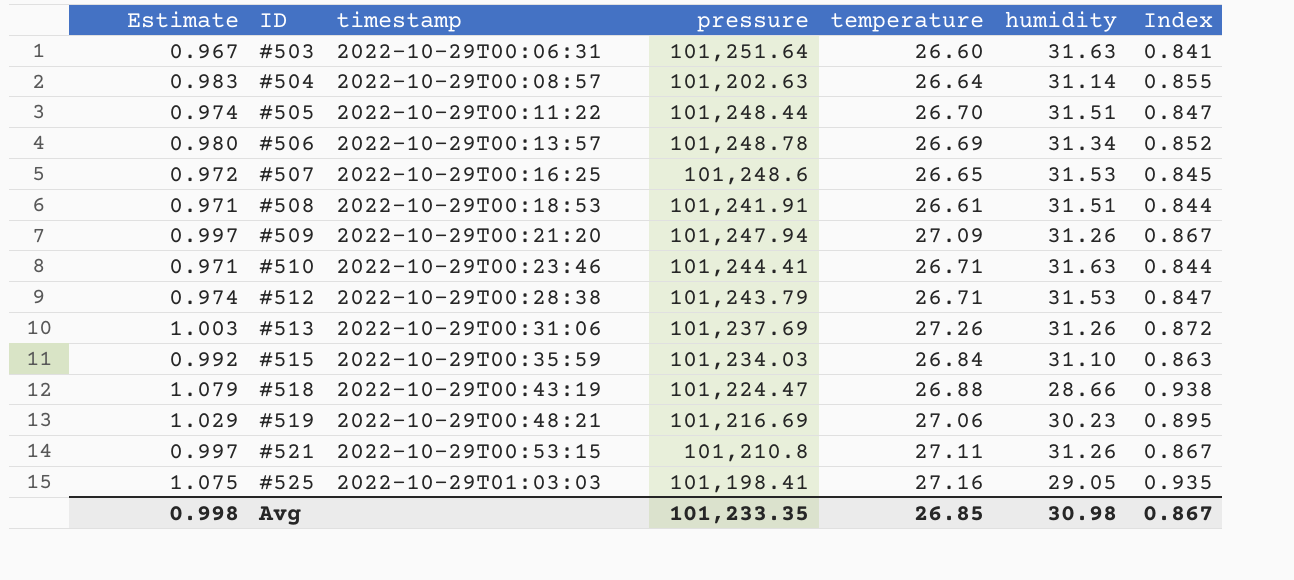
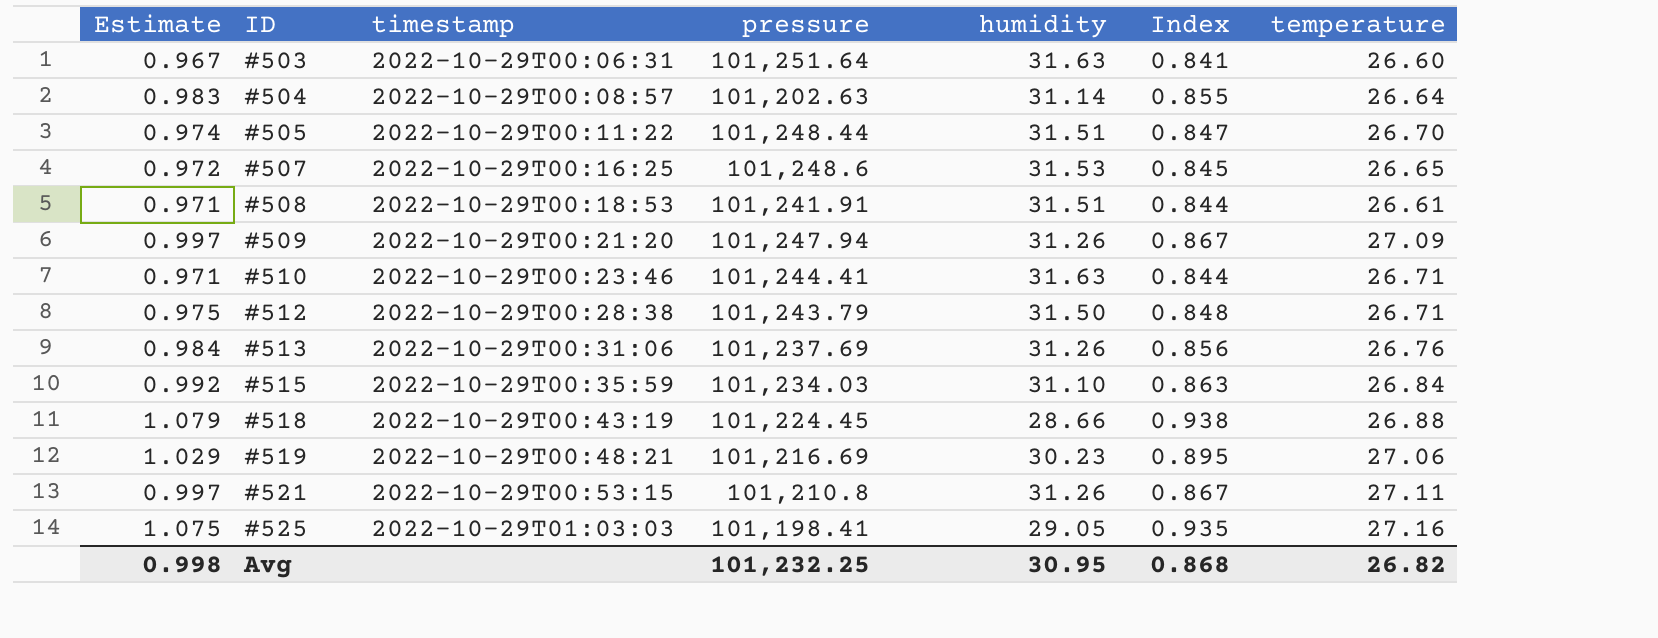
column temperature | position: 5 -> 7
row #506: 0.980 | 2022-10-29T00:13:57 | 101,248.78 | 26.69 | 31.34 | 0.852 -> none
#512 | Estimate: 0.974 -> 0.975
#512 | humidity: 31.53 -> 31.50
#512 | Index: 0.847 -> 0.848
#513 | Estimate: 1.003 -> 0.984
#513 | Index: 0.872 -> 0.856
#513 | temperature: 27.26 -> 26.76
#518 | pressure: 101,224.47 -> 101,224.45
Avg | pressure: 101,233.35 -> 101,232.25
Avg | humidity: 30.98 -> 30.95
Avg | Index: 0.867 -> 0.868
Avg | temperature: 26.85 -> 26.82

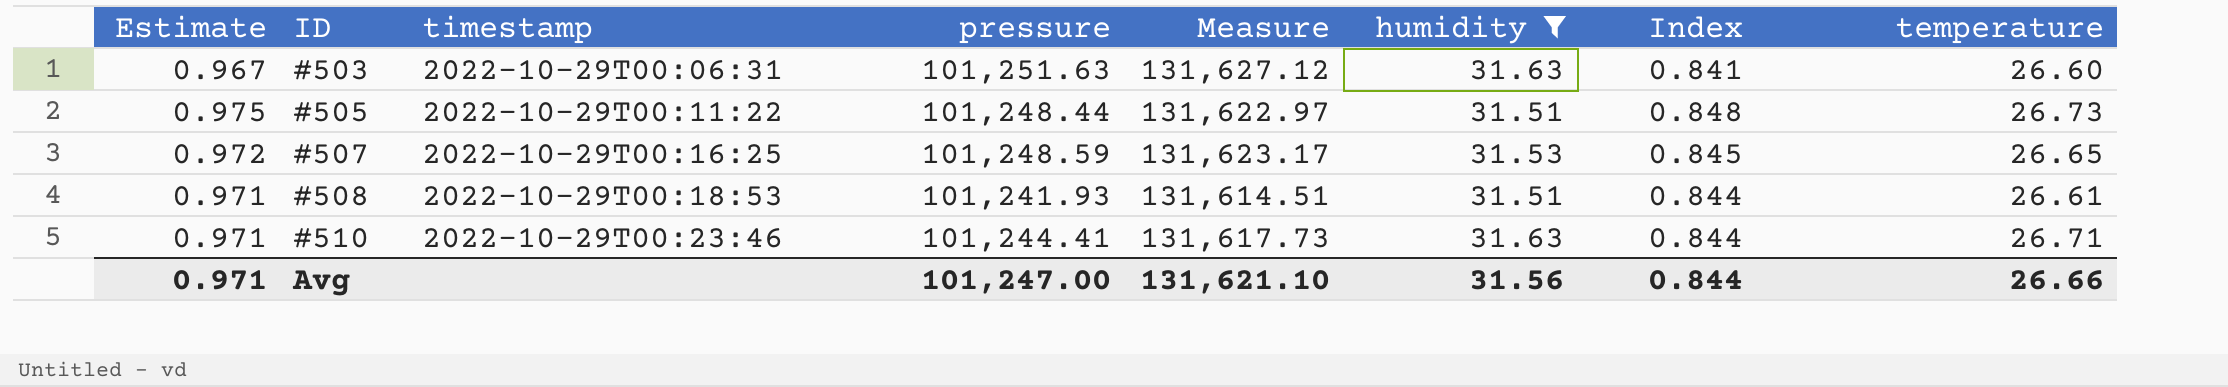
filter: none -> humidity >= 31.51
column Measure | formula: none -> [pressure] * 1.3
#503 | pressure: 101,251.64 -> 101,251.63
#505 | Estimate: 0.974 -> 0.975
#505 | Index: 0.847 -> 0.848
#505 | temperature: 26.70 -> 26.73
#507 | pressure: 101,248.6 -> 101,248.59
#508 | pressure: 101,241.91 -> 101,241.93
Avg | Estimate: 0.998 -> 0.971
Avg | pressure: 101,232.25 -> 101,247.00
Avg | humidity: 30.95 -> 31.56
Avg | Index: 0.868 -> 0.844
Avg | temperature: 26.82 -> 26.66

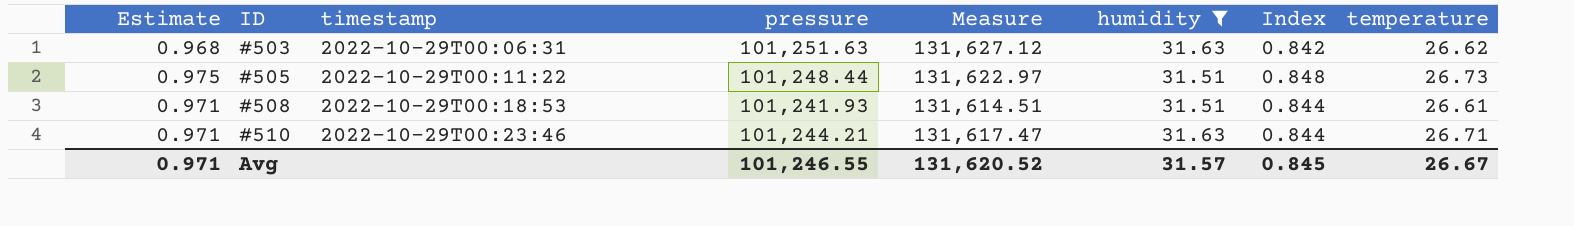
row #507: 0.972 | 2022-10-29T00:16:25 | 101,248.59 | 131,623.17 | 31.53 | 0.845 | 26.65 -> none
#503 | Estimate: 0.967 -> 0.968
#503 | Index: 0.841 -> 0.842
#503 | temperature: 26.60 -> 26.62
#510 | pressure: 101,244.41 -> 101,244.21
#510 | Measure: 131,617.73 -> 131,617.47
Avg | pressure: 101,247.00 -> 101,246.55
Avg | Measure: 131,621.10 -> 131,620.52
Avg | humidity: 31.56 -> 31.57
Avg | Index: 0.844 -> 0.845
Avg | temperature: 26.66 -> 26.67

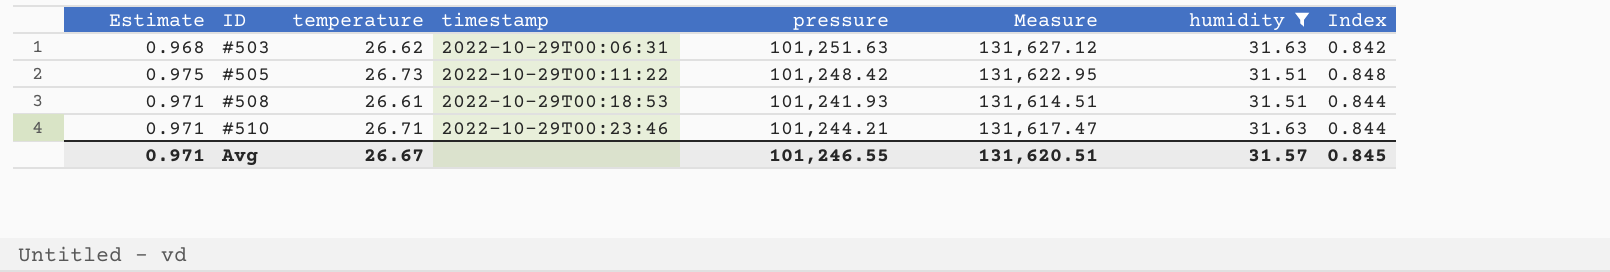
column temperature | position: 8 -> 3
#505 | pressure: 101,248.44 -> 101,248.42
#505 | Measure: 131,622.97 -> 131,622.95
Avg | Measure: 131,620.52 -> 131,620.51

